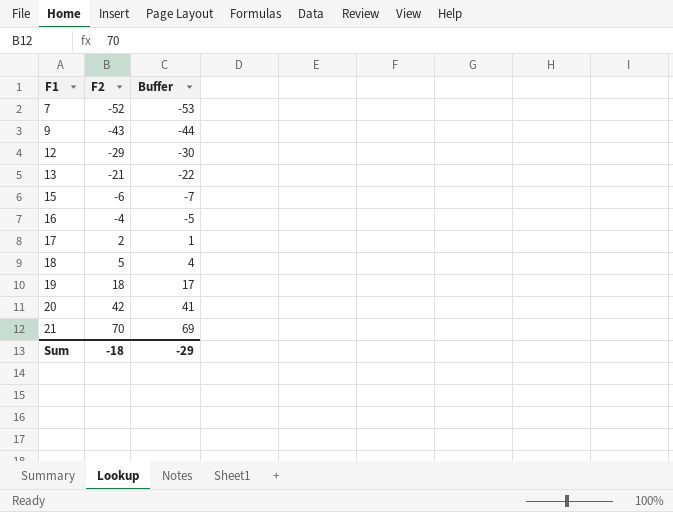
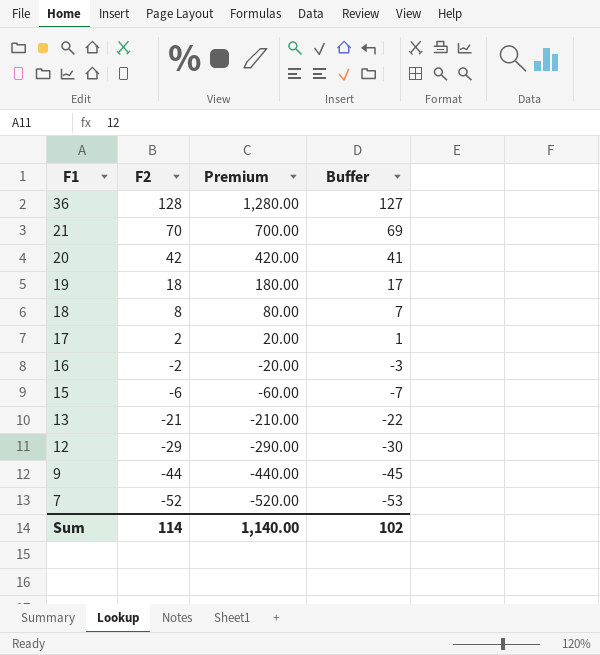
row order: F1 ascending -> F1 descending
column Premium | formula: none -> [F2] * 10
row 36: none -> 128 | 1,280.00 | 127
18 | F2: 5 -> 8
18 | Buffer: 4 -> 7
16 | F2: -4 -> -2
16 | Buffer: -5 -> -3
9 | F2: -43 -> -44
9 | Buffer: -44 -> -45
Sum | F2: -18 -> 114
Sum | Buffer: -29 -> 102

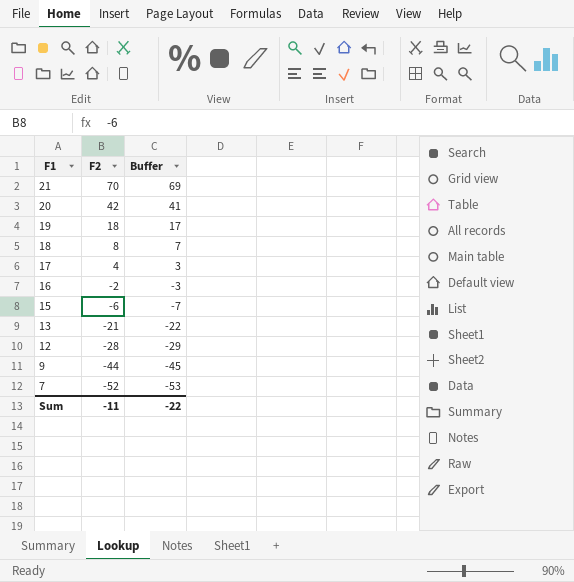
column Premium | formula: [F2] * 10 -> none
row 36: 128 | 1,280.00 | 127 -> none
17 | F2: 2 -> 4
17 | Buffer: 1 -> 3
12 | F2: -29 -> -28
12 | Buffer: -30 -> -29
Sum | F2: 114 -> -11
Sum | Buffer: 102 -> -22

